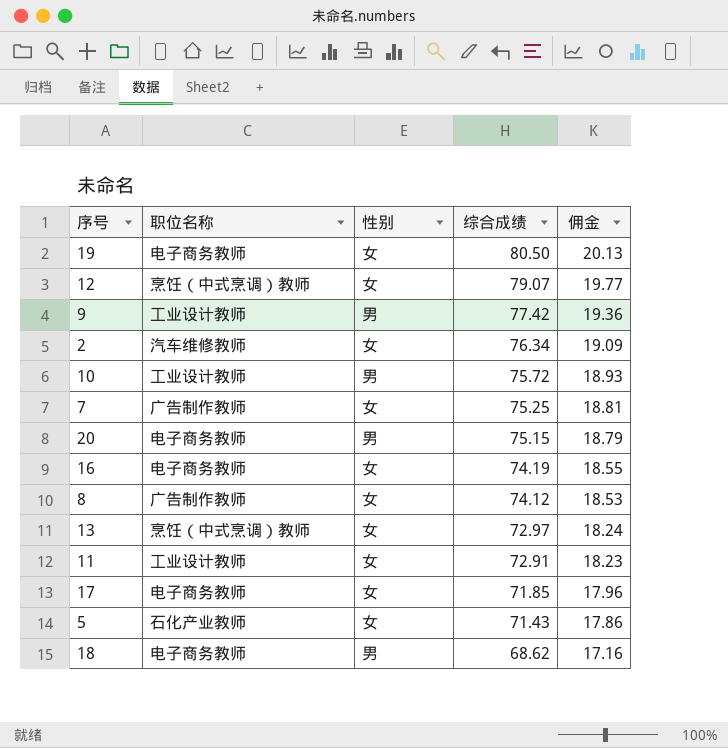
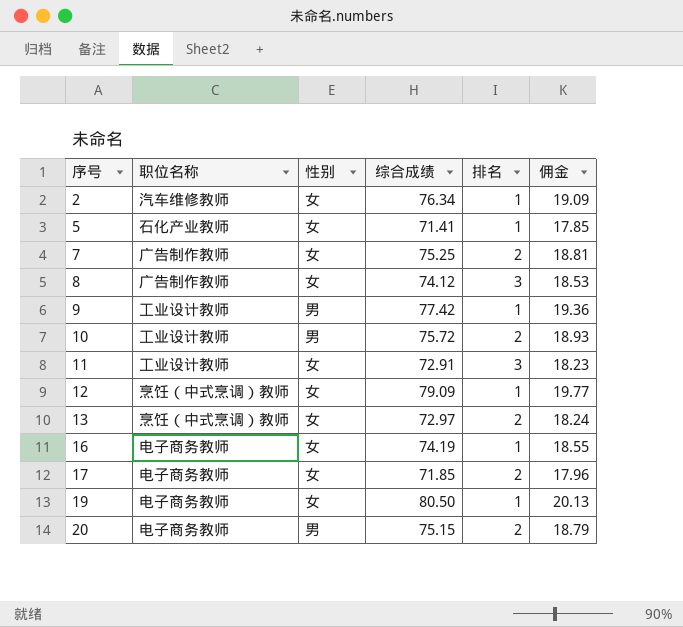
row order: 综合成绩 descending -> 序号 ascending
column 排名 | position: none -> 5
row 18: 电子商务教师 | 男 | 68.62 | 17.16 -> none
5 | 综合成绩: 71.43 -> 71.41
5 | 佣金: 17.86 -> 17.85
12 | 综合成绩: 79.07 -> 79.09

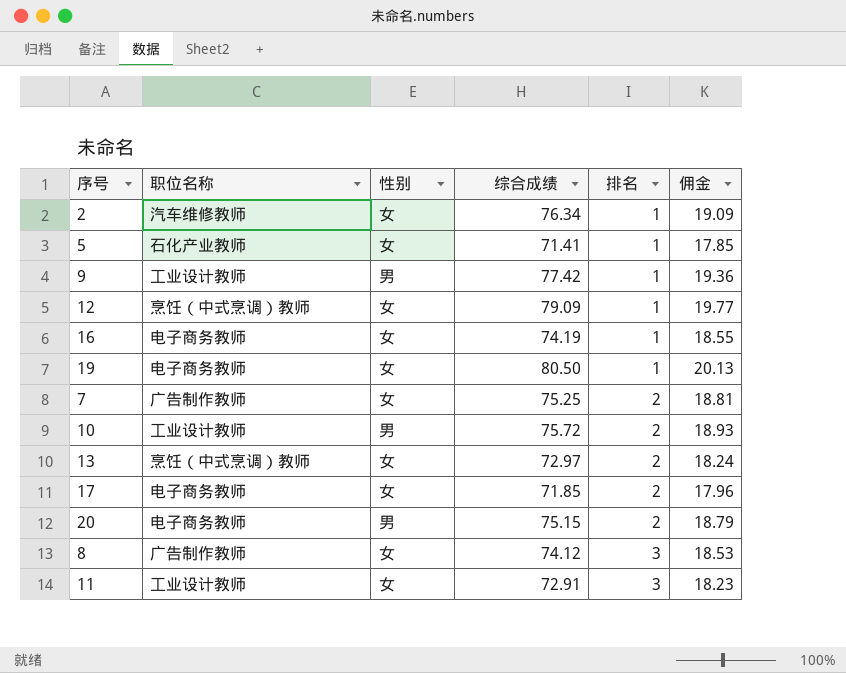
row order: 序号 ascending -> 排名 ascending

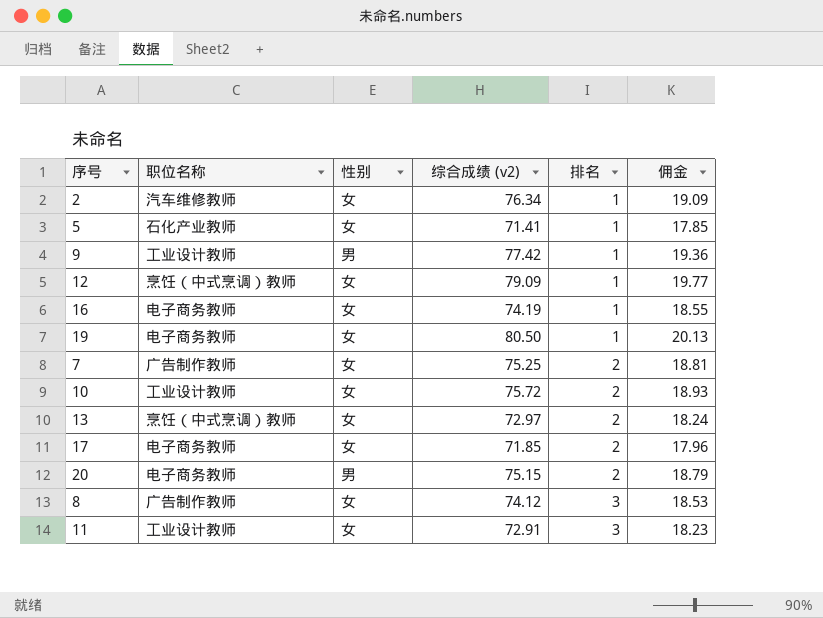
column name: 综合成绩 -> 综合成绩 (v2)
10 | 性别: 男 -> 女

